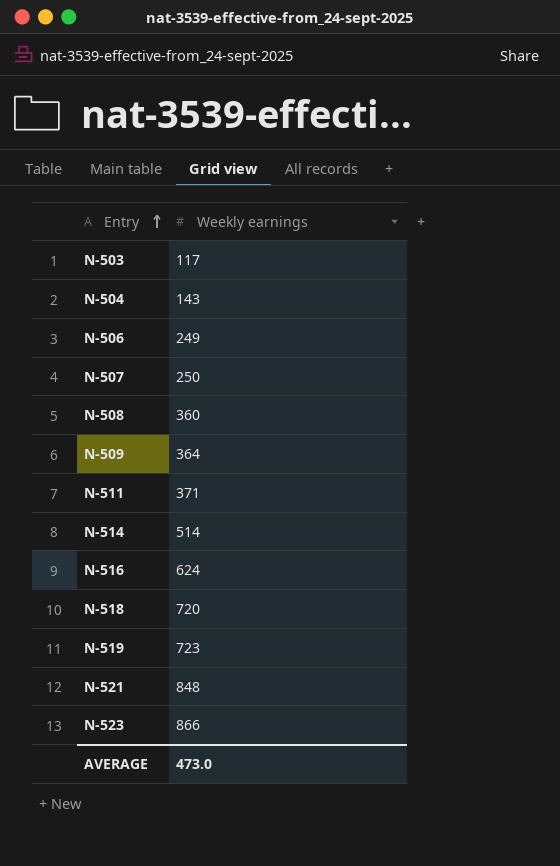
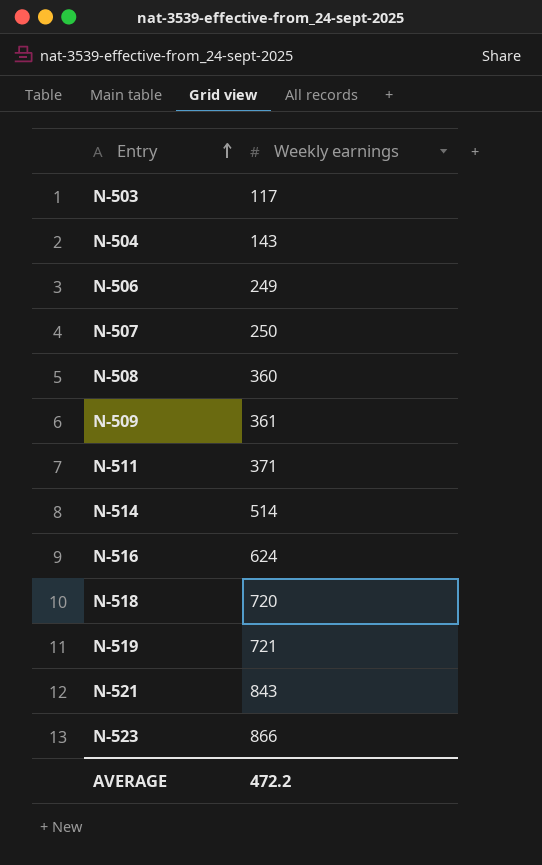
N-509 | Weekly earnings: 364 -> 361
N-519 | Weekly earnings: 723 -> 721
N-521 | Weekly earnings: 848 -> 843
AVERAGE | Weekly earnings: 473.0 -> 472.2

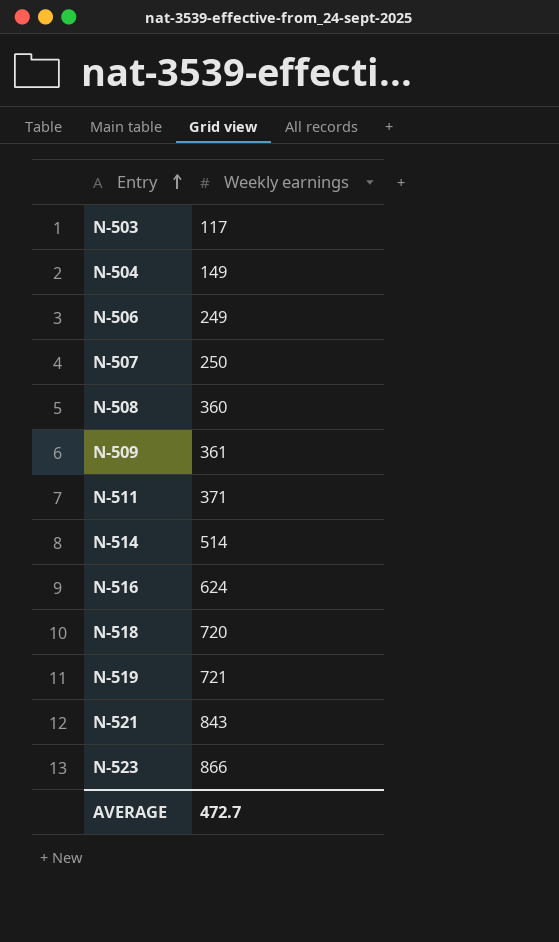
N-504 | Weekly earnings: 143 -> 149
AVERAGE | Weekly earnings: 472.2 -> 472.7

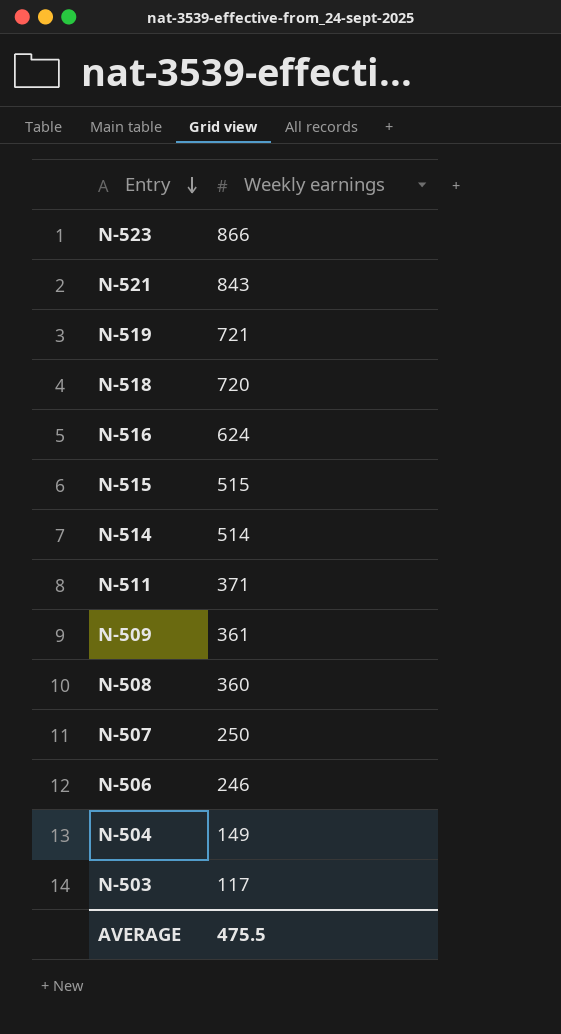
row order: Entry ascending -> Entry descending
row N-515: none -> 515
N-506 | Weekly earnings: 249 -> 246
AVERAGE | Weekly earnings: 472.7 -> 475.5

